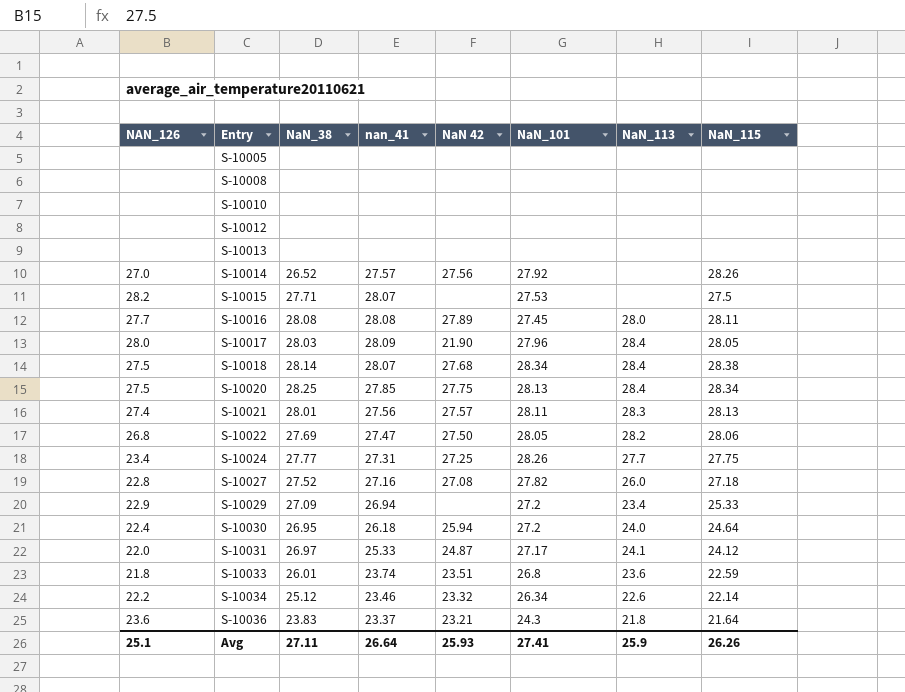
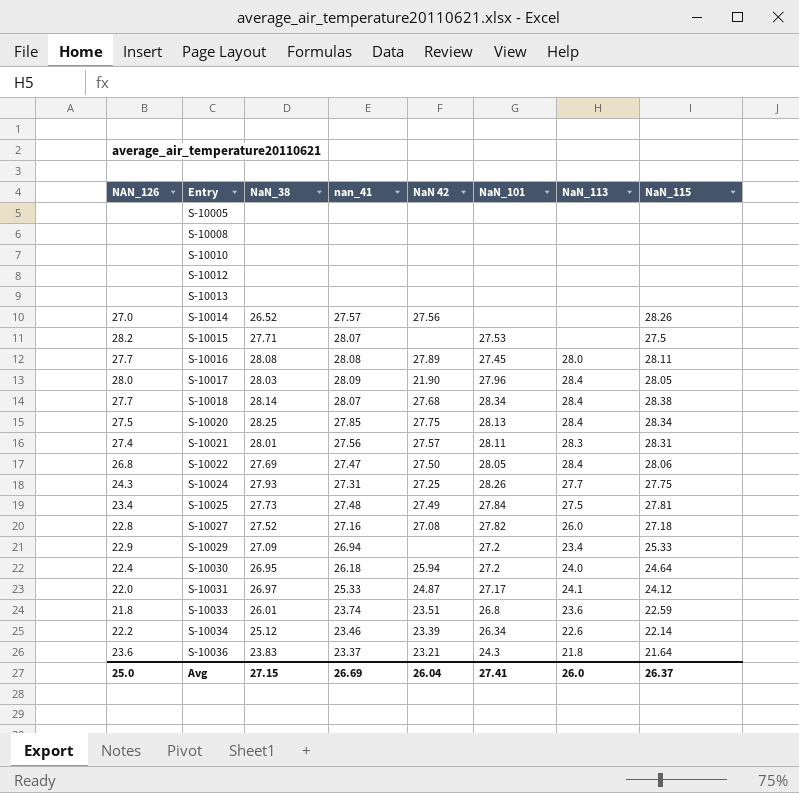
S-10014 | NaN_101: 27.92 -> none
S-10018 | NAN_126: 27.5 -> 27.7
S-10021 | NaN_115: 28.13 -> 28.31
S-10022 | NaN_113: 28.2 -> 28.4
S-10024 | NAN_126: 23.4 -> 24.3
S-10024 | NaN_38: 27.77 -> 27.93
row S-10025: none -> 23.4 | 27.73 | 27.48 | 27.49 | 27.84 | 27.5 | 27.81
S-10034 | NaN 42: 23.32 -> 23.39
Avg | NAN_126: 25.1 -> 25.0
Avg | NaN_38: 27.11 -> 27.15
Avg | nan_41: 26.64 -> 26.69
Avg | NaN 42: 25.93 -> 26.04
Avg | NaN_113: 25.9 -> 26.0
Avg | NaN_115: 26.26 -> 26.37

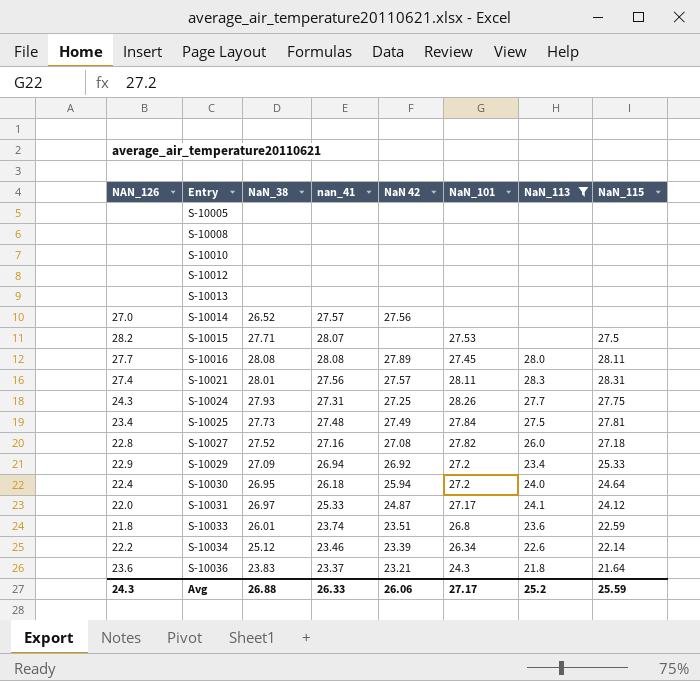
filter: none -> NaN_113 != 28.4
S-10014 | NaN_115: 28.26 -> none
S-10029 | NaN 42: none -> 26.92
Avg | NAN_126: 25.0 -> 24.3
Avg | NaN_38: 27.15 -> 26.88
Avg | nan_41: 26.69 -> 26.33
Avg | NaN 42: 26.04 -> 26.06
Avg | NaN_101: 27.41 -> 27.17
Avg | NaN_113: 26.0 -> 25.2
Avg | NaN_115: 26.37 -> 25.59

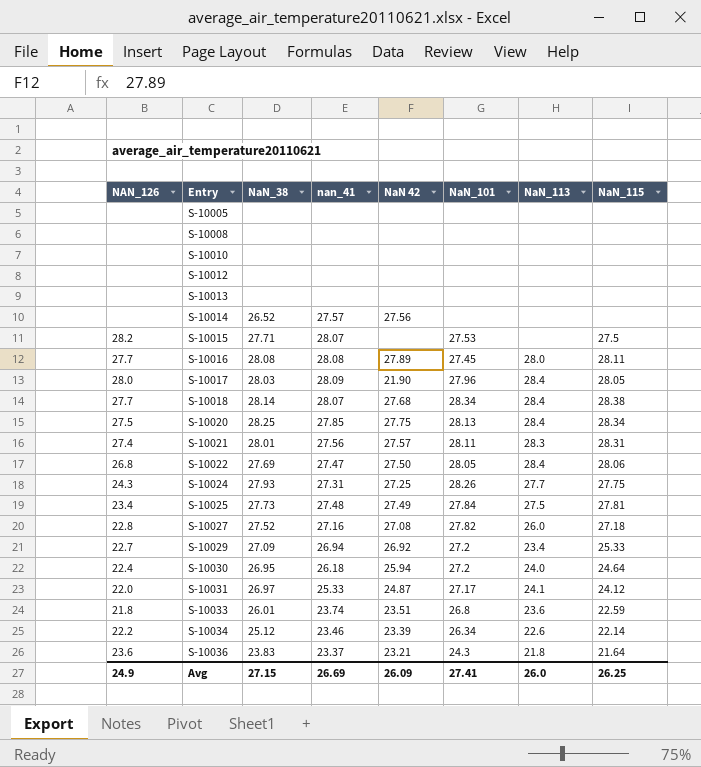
filter: NaN_113 != 28.4 -> none
S-10014 | NAN_126: 27.0 -> none
S-10029 | NAN_126: 22.9 -> 22.7
Avg | NAN_126: 24.3 -> 24.9
Avg | NaN_38: 26.88 -> 27.15
Avg | nan_41: 26.33 -> 26.69
Avg | NaN 42: 26.06 -> 26.09
Avg | NaN_101: 27.17 -> 27.41
Avg | NaN_113: 25.2 -> 26.0
Avg | NaN_115: 25.59 -> 26.25

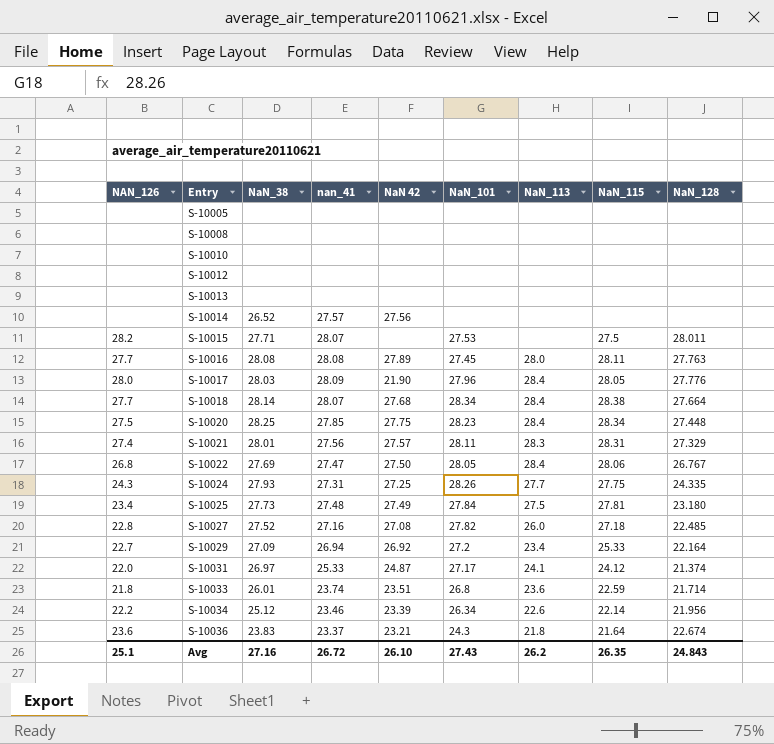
column NaN_128 | position: none -> 9
row S-10030: 22.4 | 26.95 | 26.18 | 25.94 | 27.2 | 24.0 | 24.64 -> none
S-10020 | NaN_101: 28.13 -> 28.23
Avg | NAN_126: 24.9 -> 25.1
Avg | NaN_38: 27.15 -> 27.16
Avg | nan_41: 26.69 -> 26.72
Avg | NaN 42: 26.09 -> 26.10
Avg | NaN_101: 27.41 -> 27.43
Avg | NaN_113: 26.0 -> 26.2
Avg | NaN_115: 26.25 -> 26.35

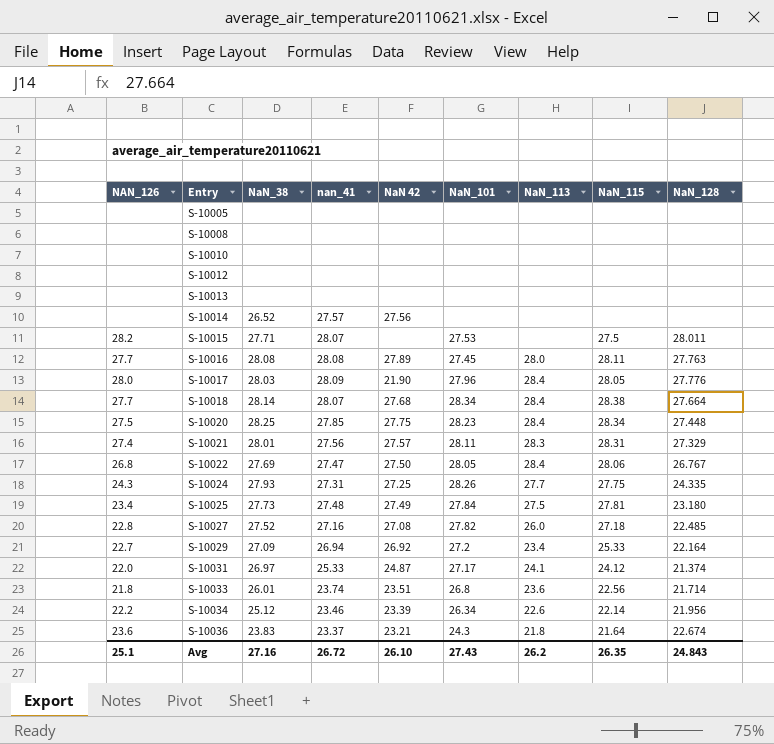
S-10033 | NaN_115: 22.59 -> 22.56

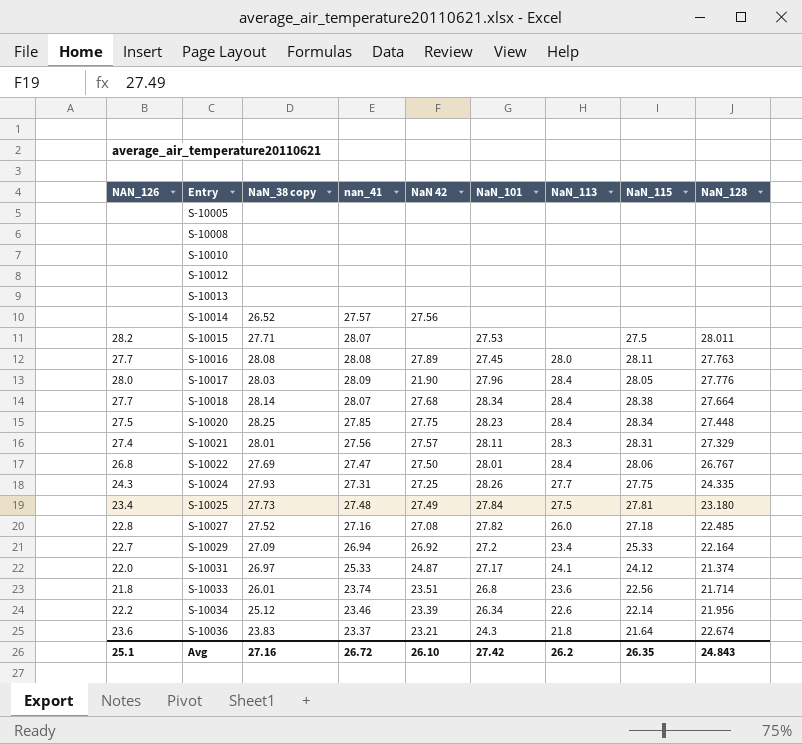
column name: NaN_38 -> NaN_38 copy
S-10022 | NaN_101: 28.05 -> 28.01
Avg | NaN_101: 27.43 -> 27.42

